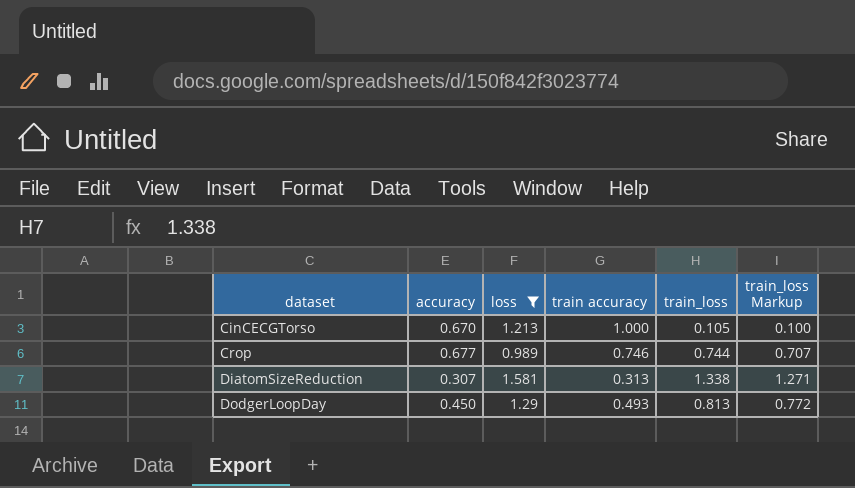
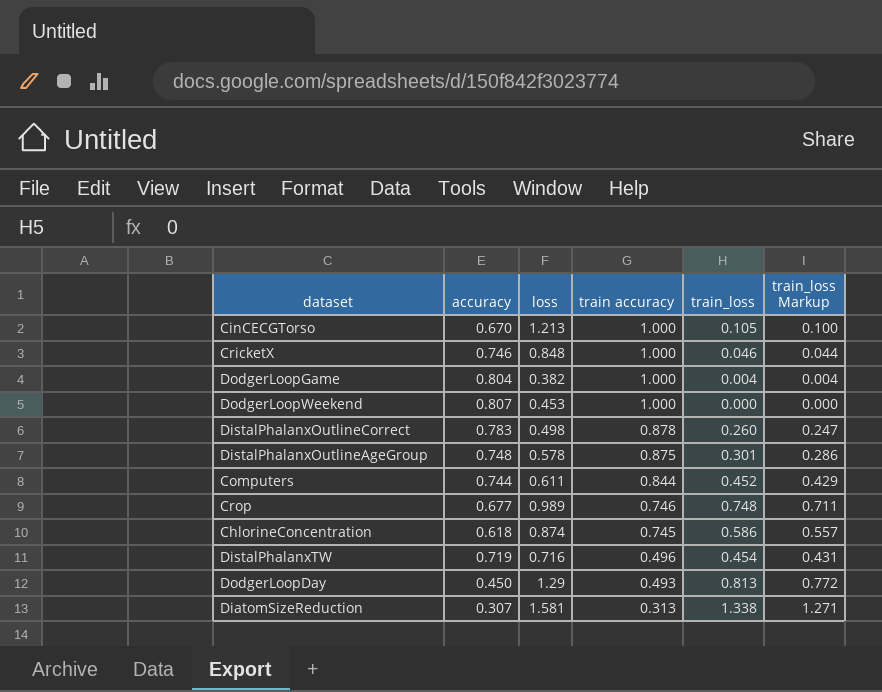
filter: loss >= 0.989 -> none
row order: dataset ascending -> train accuracy descending
Crop | train_loss: 0.744 -> 0.748
Crop | train_loss Markup: 0.707 -> 0.711

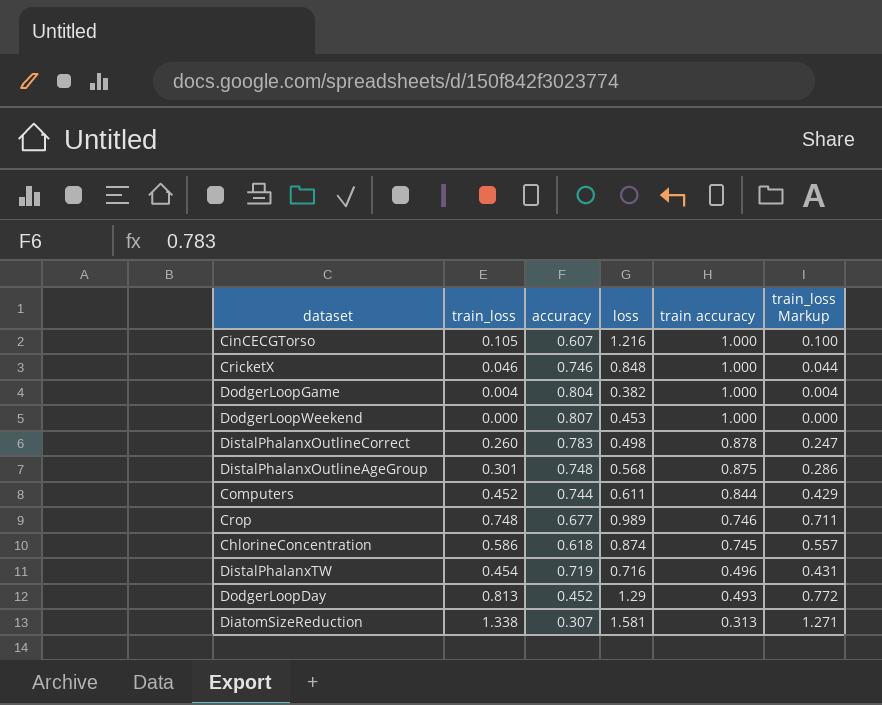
column train_loss | position: 5 -> 2
CinCECGTorso | accuracy: 0.670 -> 0.607
CinCECGTorso | loss: 1.213 -> 1.216
DistalPhalanxOutlineAgeGroup | loss: 0.578 -> 0.568
DodgerLoopDay | accuracy: 0.450 -> 0.452

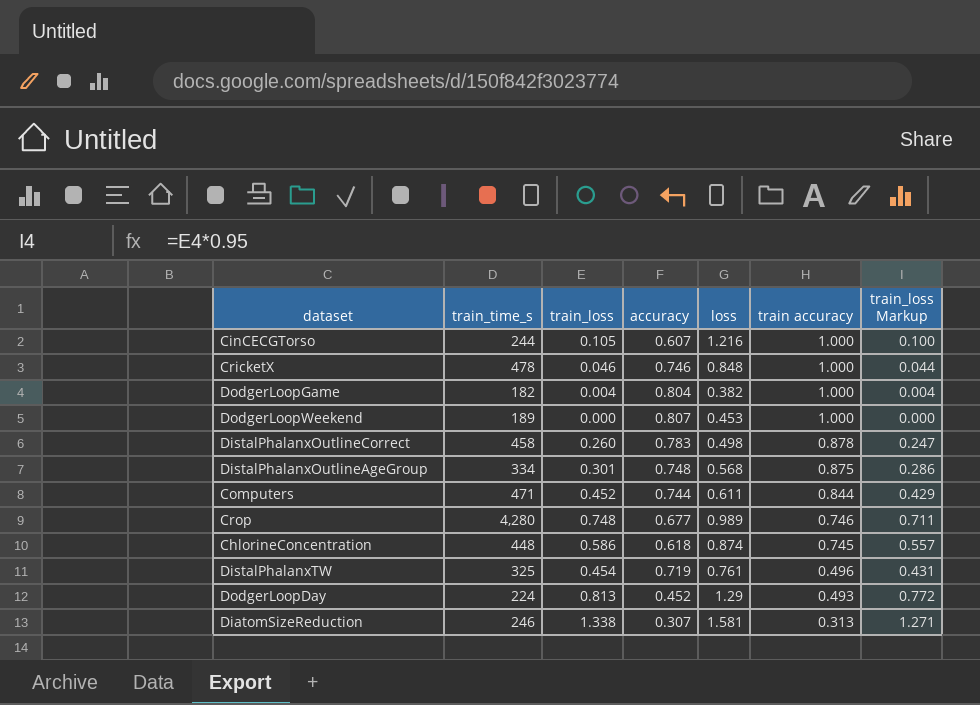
column train_time_s | position: none -> 2
DistalPhalanxTW | loss: 0.716 -> 0.761

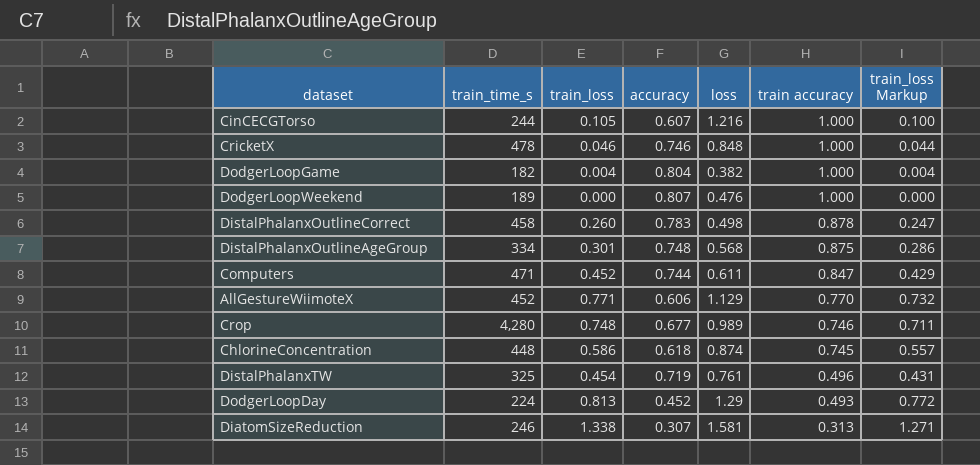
DodgerLoopWeekend | loss: 0.453 -> 0.476
Computers | train accuracy: 0.844 -> 0.847
row AllGestureWiimoteX: none -> 452 | 0.771 | 0.606 | 1.129 | 0.770 | 0.732

